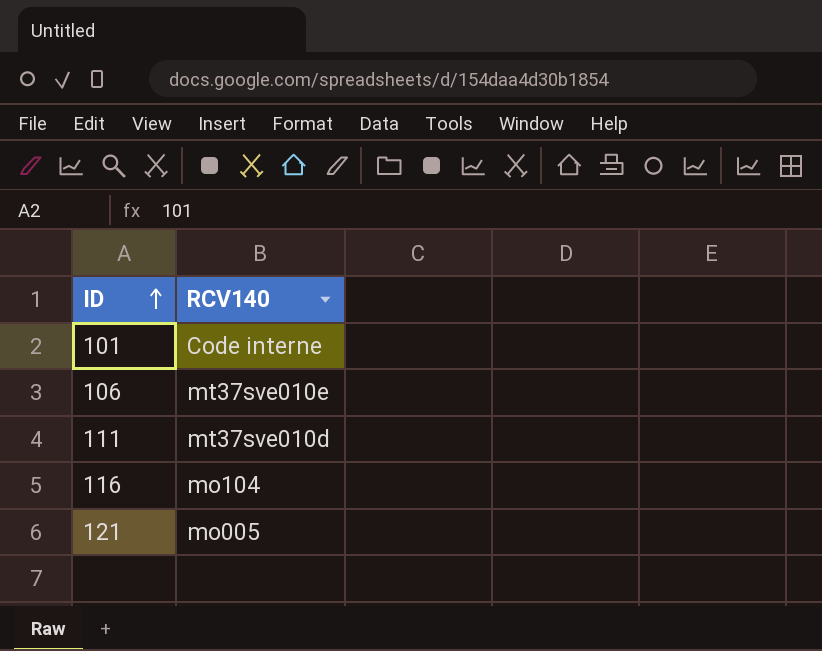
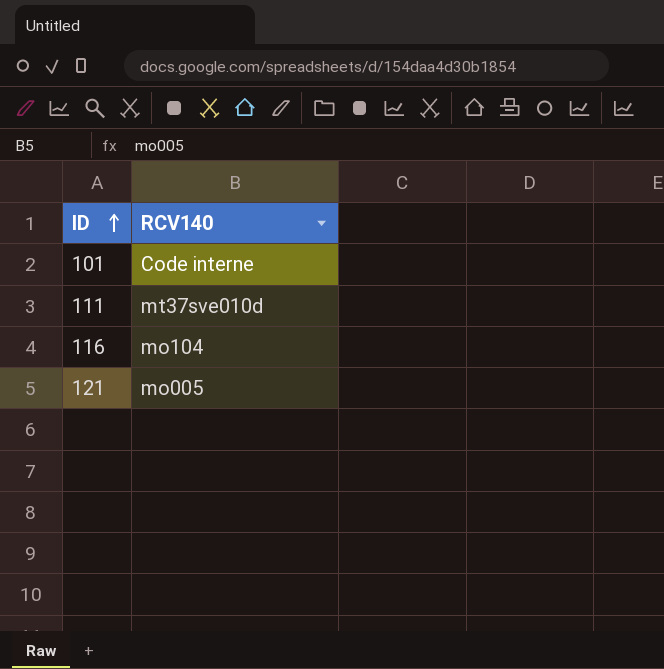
row 106: mt37sve010e -> none

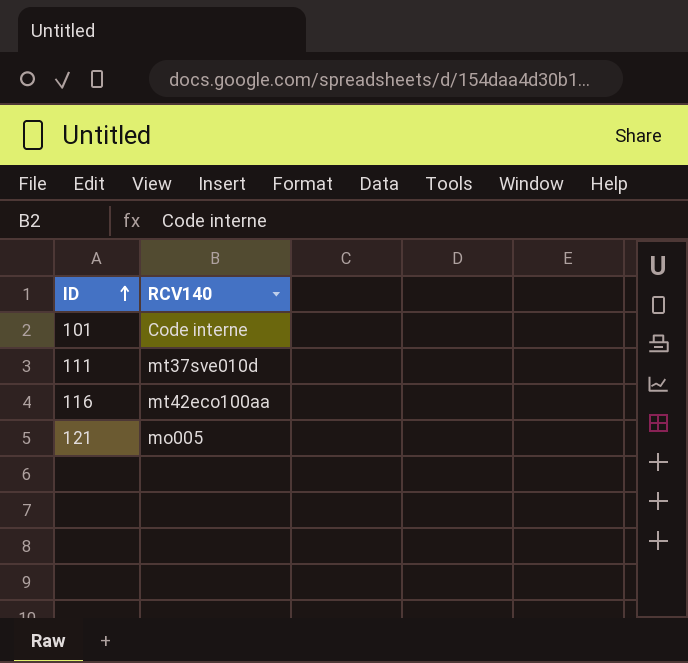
116 | RCV140: mo104 -> mt42eco100aa

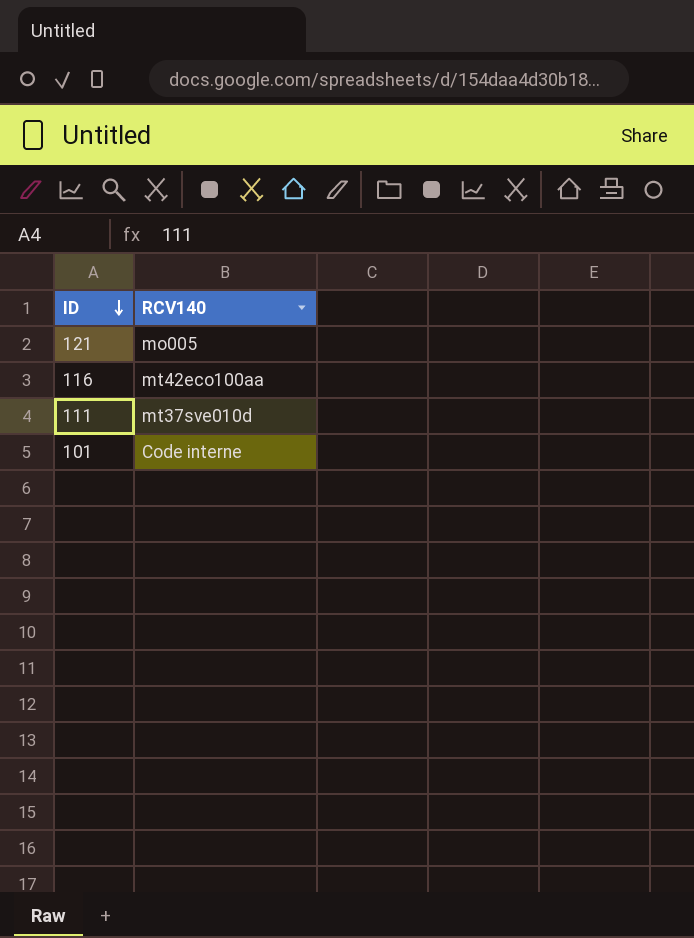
row order: ID ascending -> ID descending

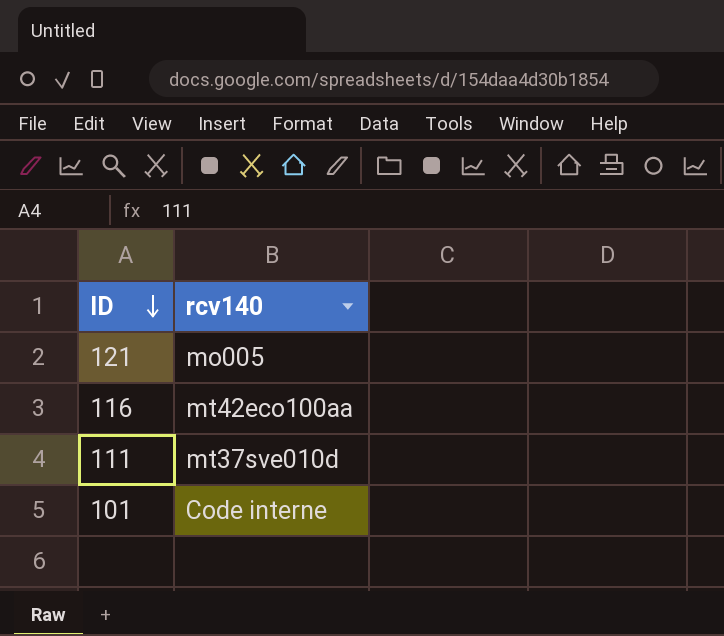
column name: RCV140 -> rcv140

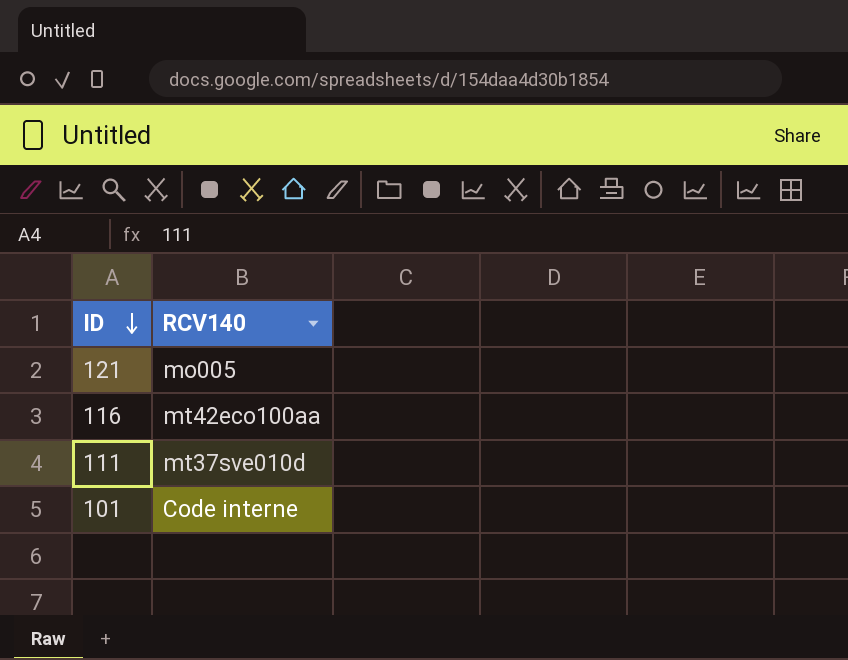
column name: rcv140 -> RCV140

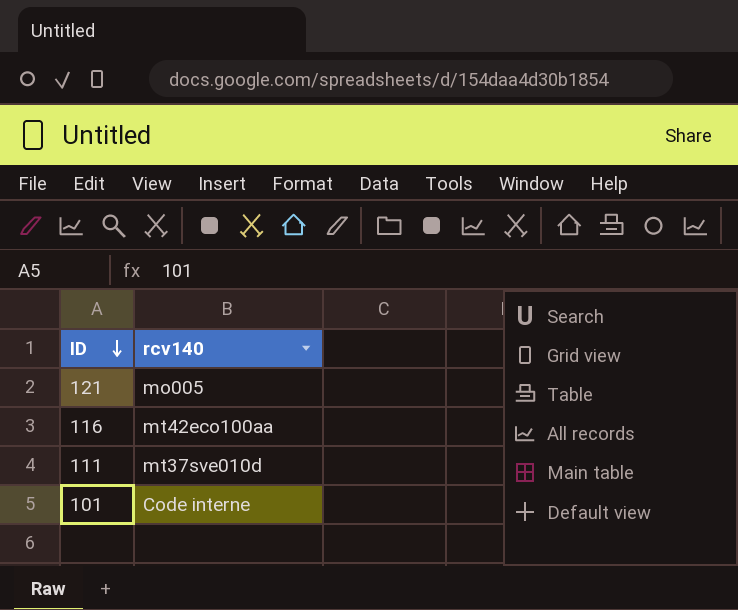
column name: RCV140 -> rcv140

